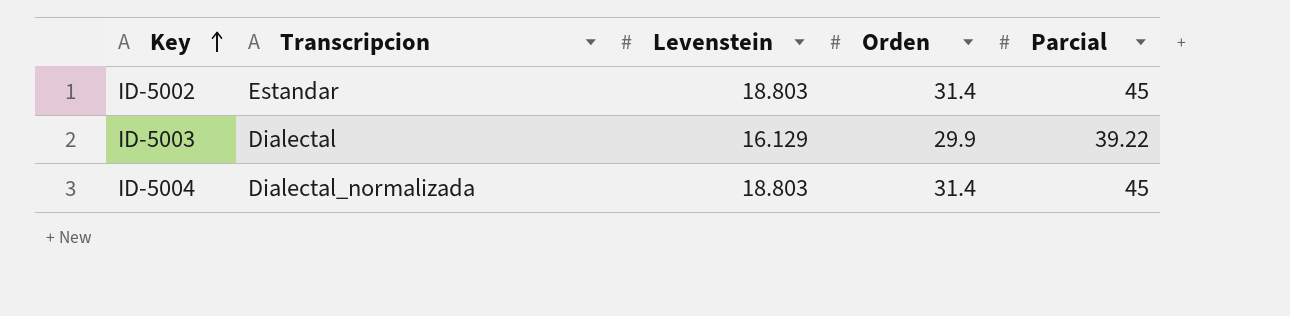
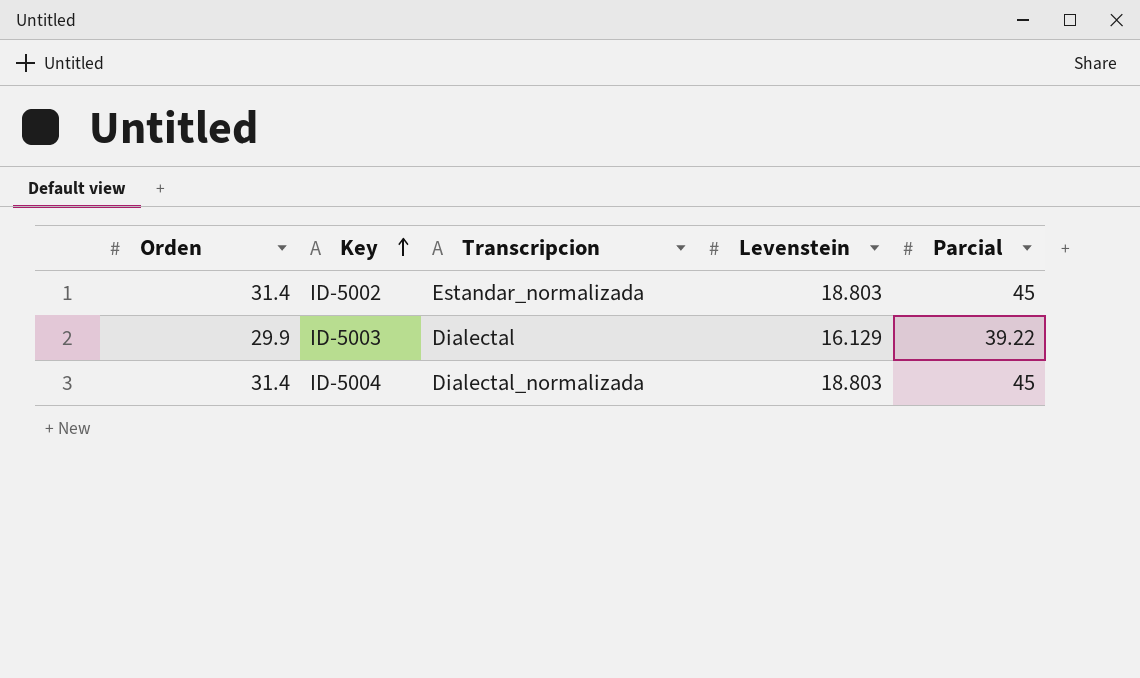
column Orden | position: 4 -> 1
ID-5002 | Transcripcion: Estandar -> Estandar_normalizada

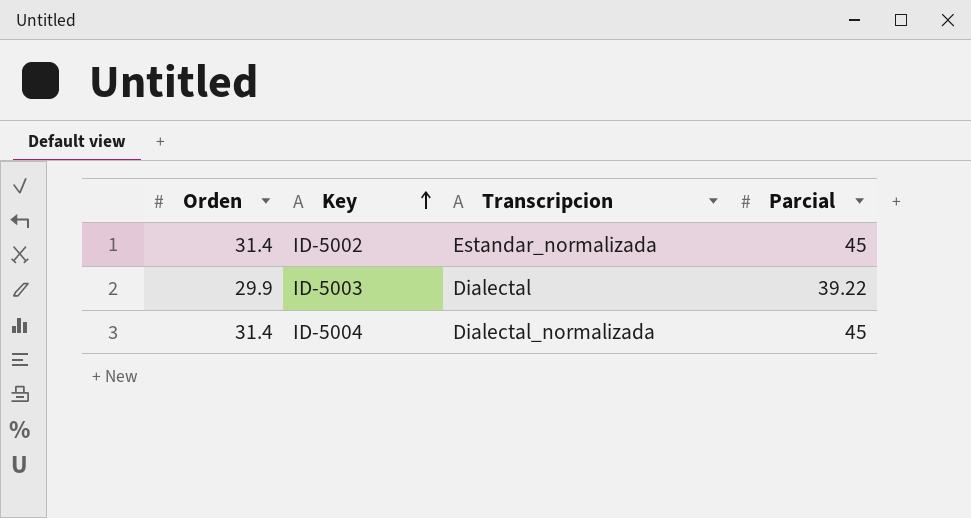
column Levenstein | position: 4 -> none

